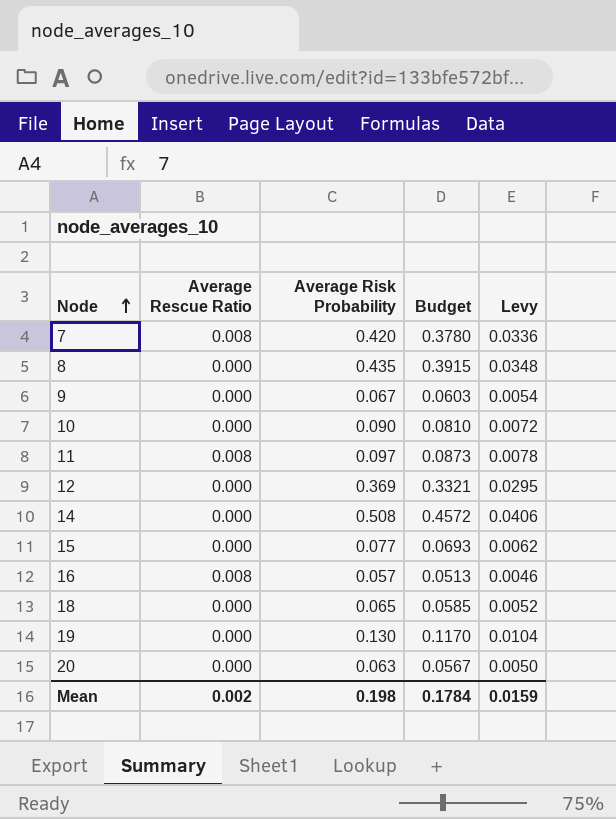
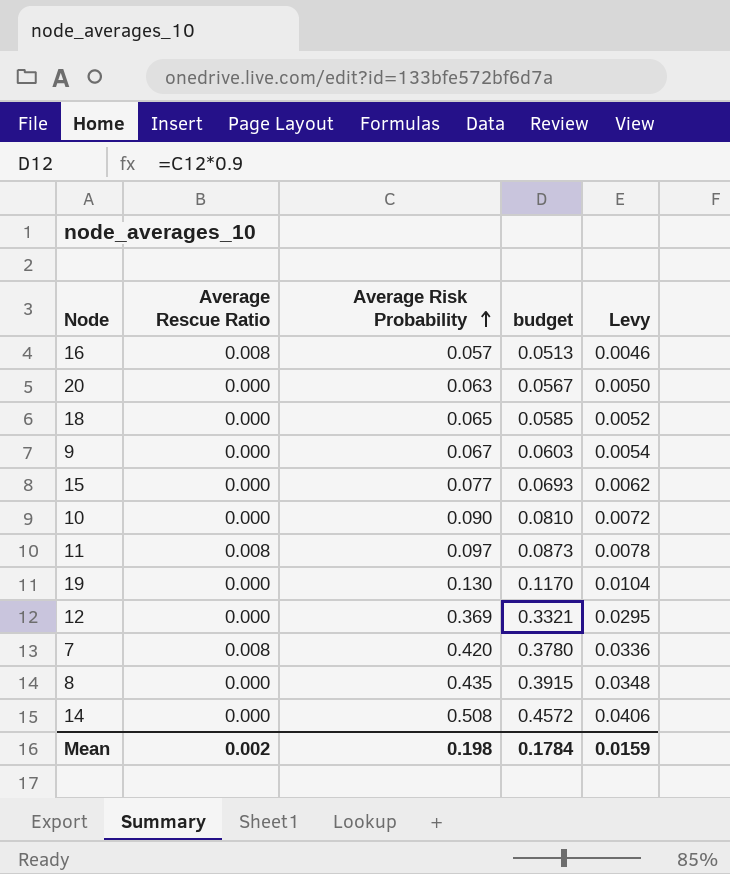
row order: Node ascending -> Average Risk Probability ascending
column name: Budget -> budget

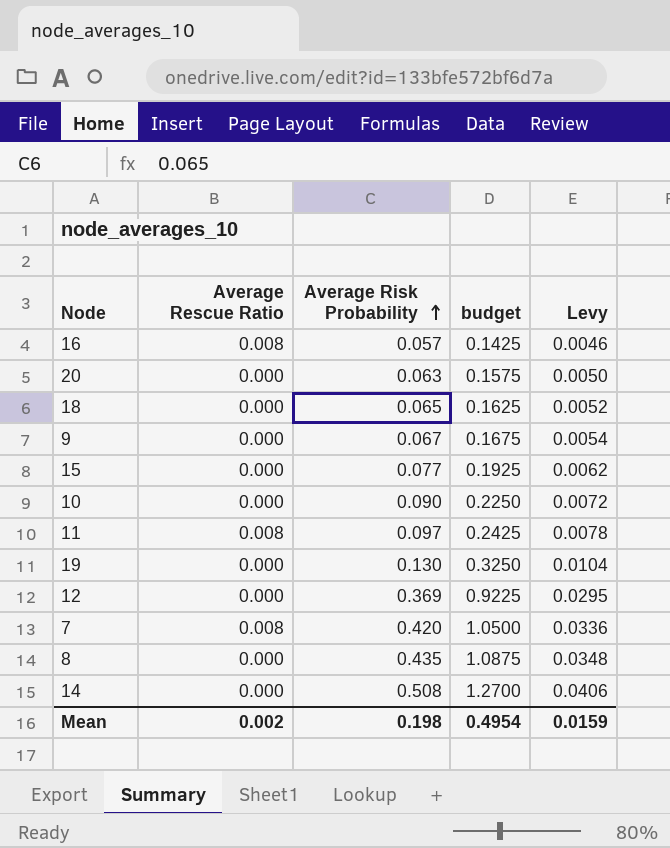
column budget | formula: [Average Risk Probability] * 0.9 -> [Average Risk Probability] * 2.5
Mean | budget: 0.1784 -> 0.4954

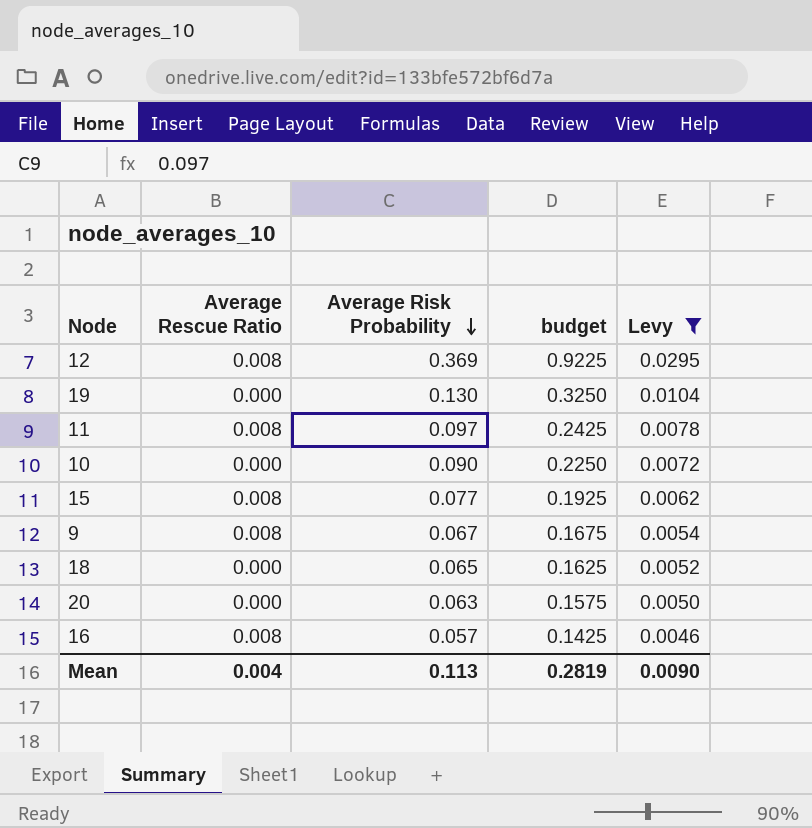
filter: none -> Levy <= 0.0295
row order: Average Risk Probability ascending -> Average Risk Probability descending
12 | Average Rescue Ratio: 0.000 -> 0.008
15 | Average Rescue Ratio: 0.000 -> 0.008
9 | Average Rescue Ratio: 0.000 -> 0.008
Mean | Average Rescue Ratio: 0.002 -> 0.004
Mean | Average Risk Probability: 0.198 -> 0.113
Mean | budget: 0.4954 -> 0.2819
Mean | Levy: 0.0159 -> 0.0090

